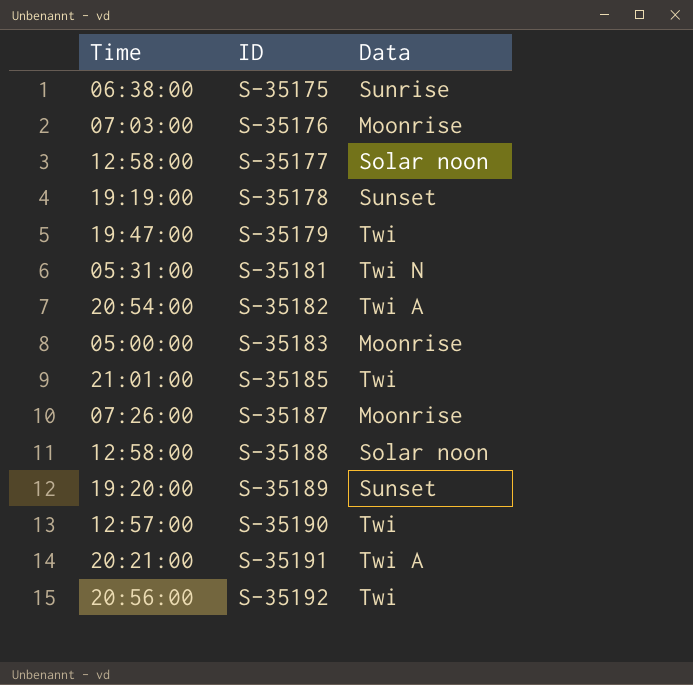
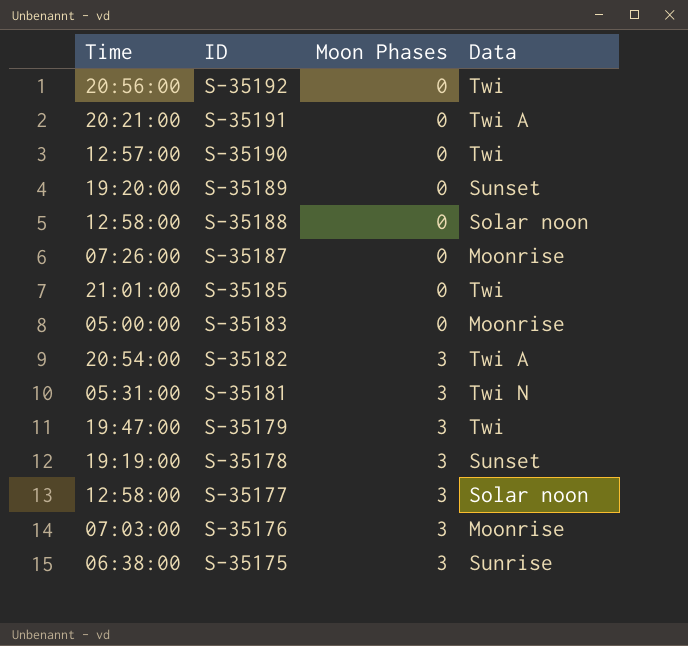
row order: ID ascending -> ID descending
column Moon Phases | position: none -> 3

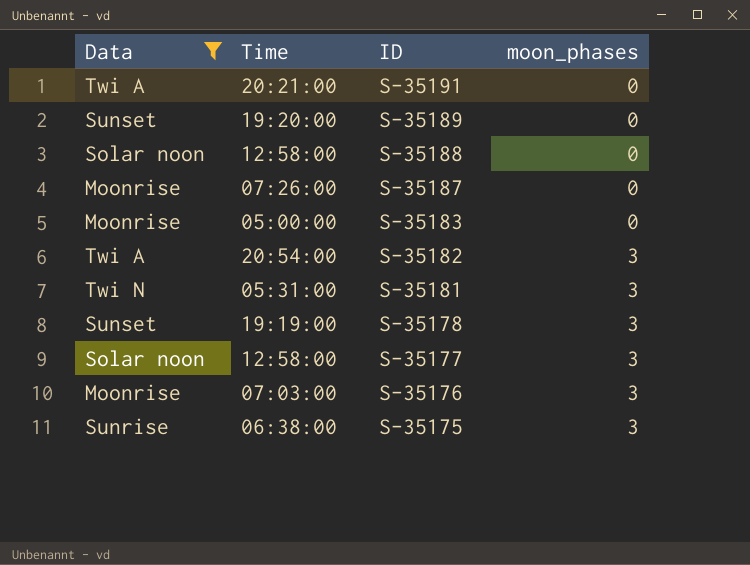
filter: none -> Data != Twi
column Data | position: 4 -> 1
column name: Moon Phases -> moon_phases

